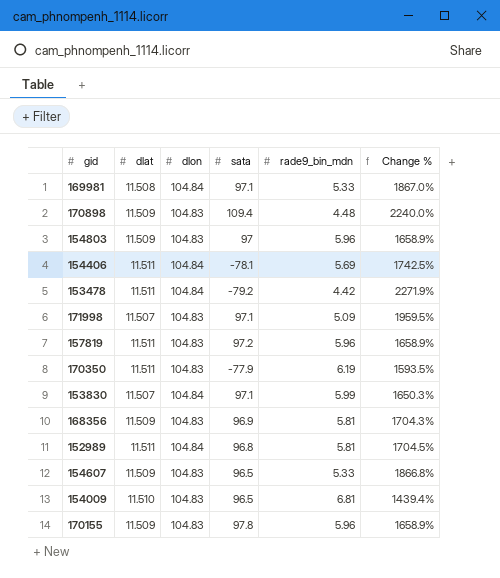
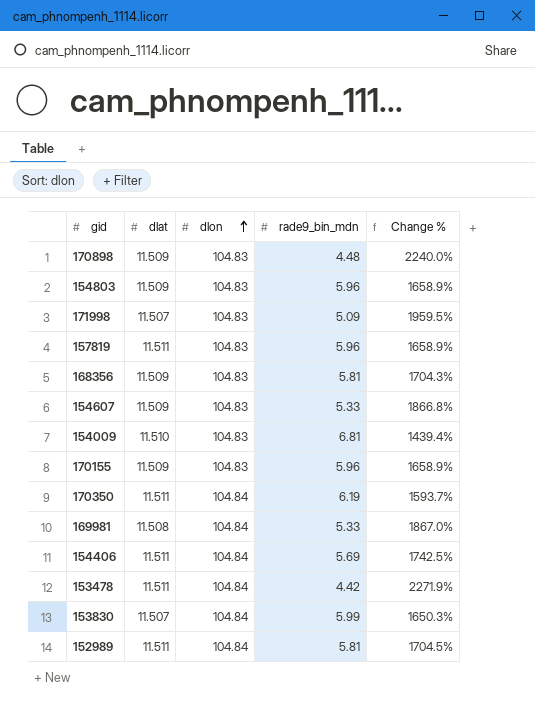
row order: none -> dlon ascending
column sata | position: 4 -> none
170350 | dlon: 104.83 -> 104.84
170350 | Change %: 1593.5% -> 1593.7%

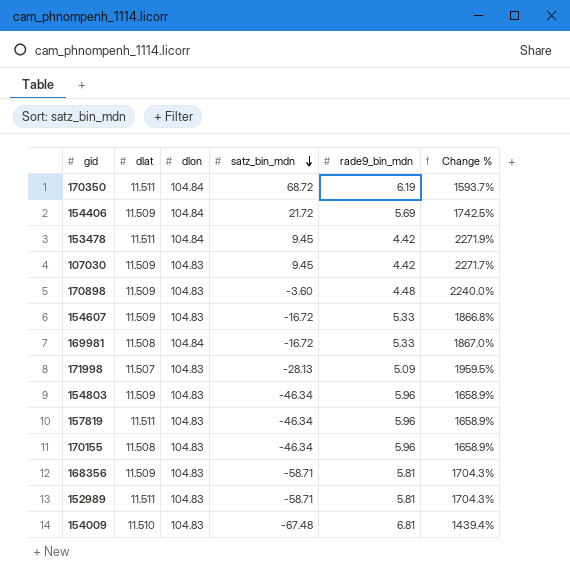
row order: dlon ascending -> satz_bin_mdn descending
column satz_bin_mdn | position: none -> 4
row 153830: 11.507 | 104.84 | 5.99 | 1650.3% -> none
154406 | dlat: 11.511 -> 11.509
row 107030: none -> 11.509 | 104.83 | 9.45 | 4.42 | 2271.7%
170155 | dlat: 11.509 -> 11.508
152989 | dlon: 104.84 -> 104.83
152989 | Change %: 1704.5% -> 1704.3%

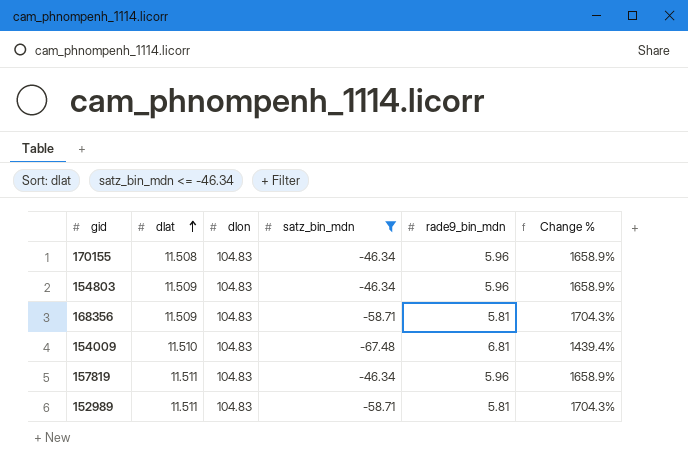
filter: none -> satz_bin_mdn <= -46.34
row order: satz_bin_mdn descending -> dlat ascending

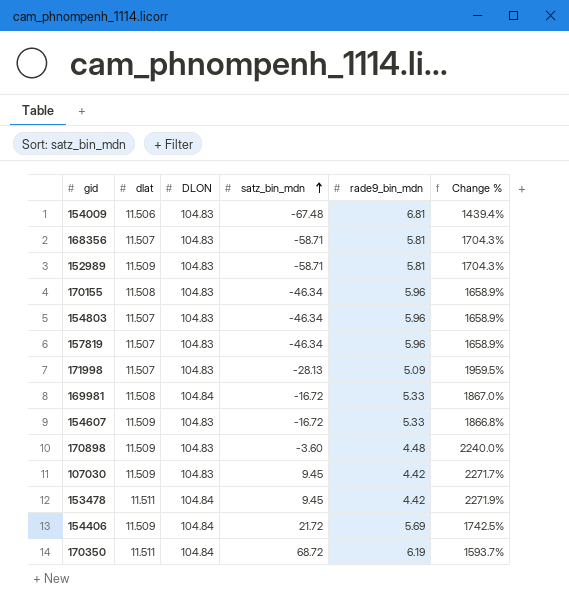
filter: satz_bin_mdn <= -46.34 -> none
row order: dlat ascending -> satz_bin_mdn ascending
column name: dlon -> DLON
154009 | dlat: 11.510 -> 11.506
168356 | dlat: 11.509 -> 11.507
152989 | dlat: 11.511 -> 11.509
154803 | dlat: 11.509 -> 11.507
157819 | dlat: 11.511 -> 11.507

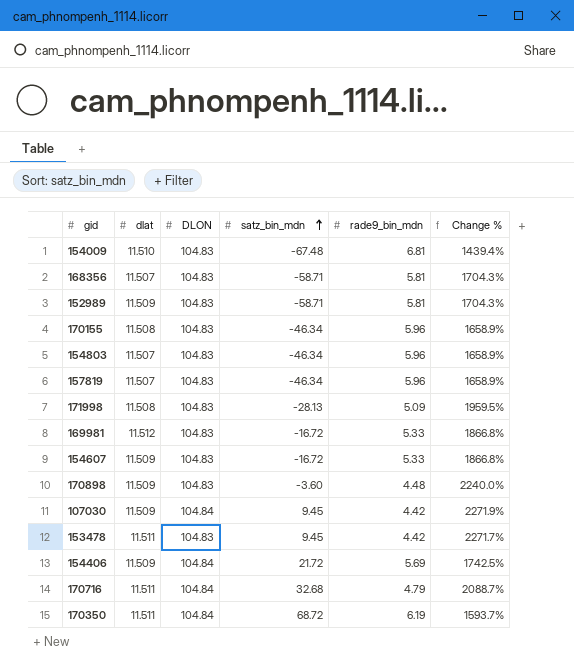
154009 | dlat: 11.506 -> 11.510
171998 | dlat: 11.507 -> 11.508
169981 | dlat: 11.508 -> 11.512
169981 | DLON: 104.84 -> 104.83
169981 | Change %: 1867.0% -> 1866.8%
107030 | DLON: 104.83 -> 104.84
107030 | Change %: 2271.7% -> 2271.9%
153478 | DLON: 104.84 -> 104.83
153478 | Change %: 2271.9% -> 2271.7%
row 170716: none -> 11.511 | 104.84 | 32.68 | 4.79 | 2088.7%

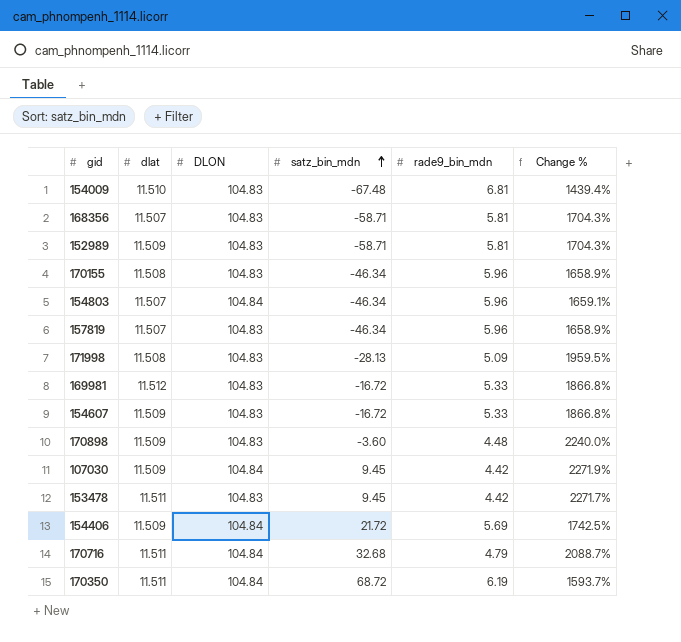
154803 | DLON: 104.83 -> 104.84
154803 | Change %: 1658.9% -> 1659.1%

